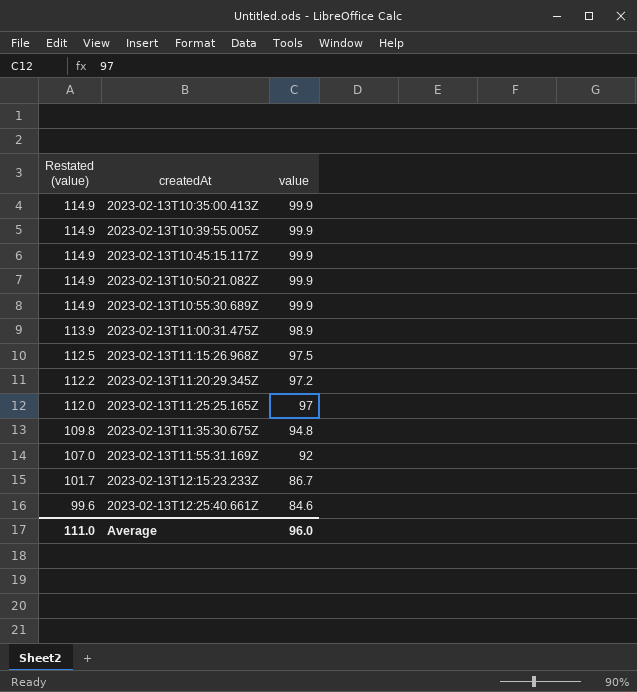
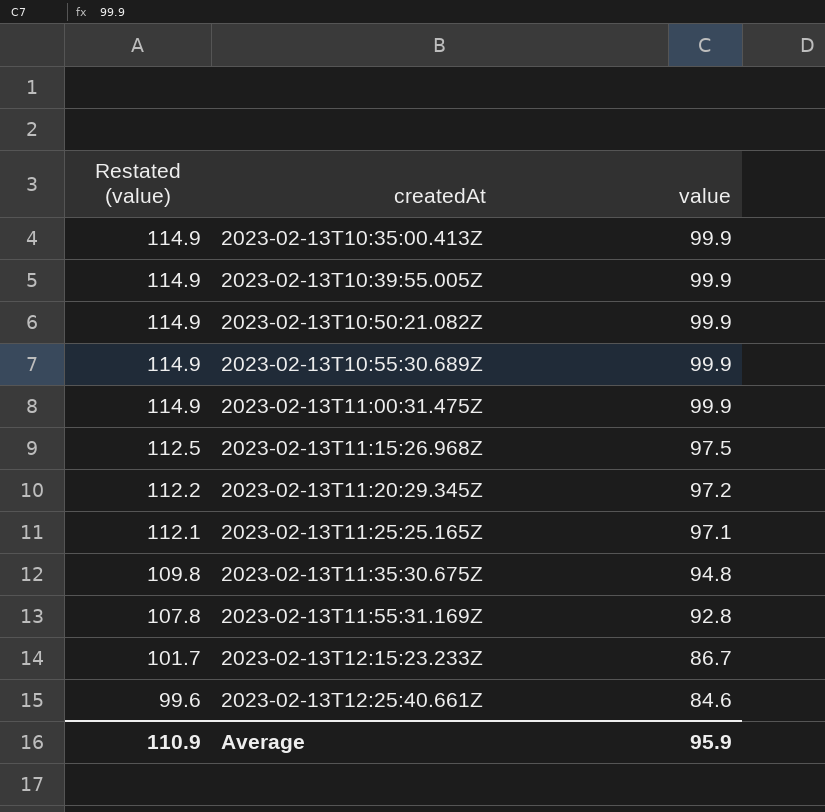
row 2023-02-13T10:45:15.117Z: 114.9 | 99.9 -> none
2023-02-13T11:00:31.475Z | Restated (value): 113.9 -> 114.9
2023-02-13T11:00:31.475Z | value: 98.9 -> 99.9
2023-02-13T11:25:25.165Z | Restated (value): 112.0 -> 112.1
2023-02-13T11:25:25.165Z | value: 97 -> 97.1
2023-02-13T11:55:31.169Z | Restated (value): 107.0 -> 107.8
2023-02-13T11:55:31.169Z | value: 92 -> 92.8
Average | Restated (value): 111.0 -> 110.9
Average | value: 96.0 -> 95.9

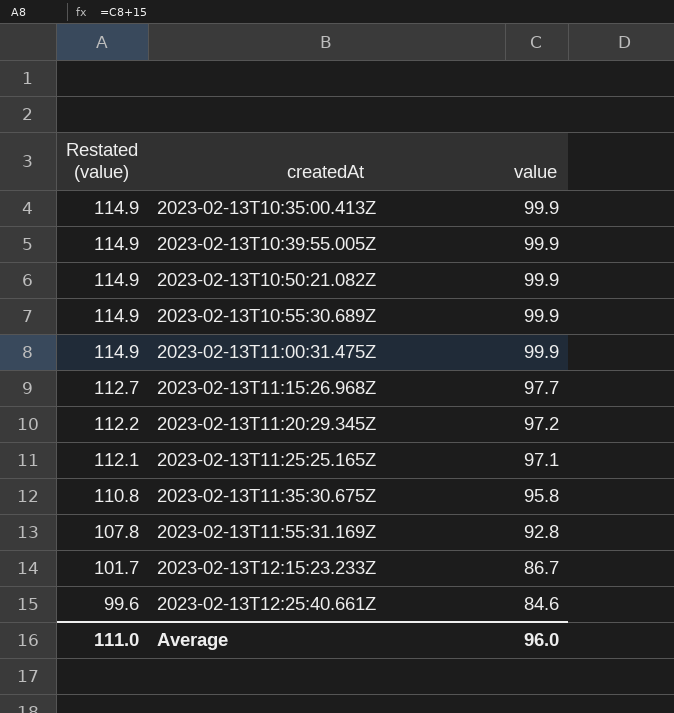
2023-02-13T11:15:26.968Z | Restated (value): 112.5 -> 112.7
2023-02-13T11:15:26.968Z | value: 97.5 -> 97.7
2023-02-13T11:35:30.675Z | Restated (value): 109.8 -> 110.8
2023-02-13T11:35:30.675Z | value: 94.8 -> 95.8
Average | Restated (value): 110.9 -> 111.0
Average | value: 95.9 -> 96.0

